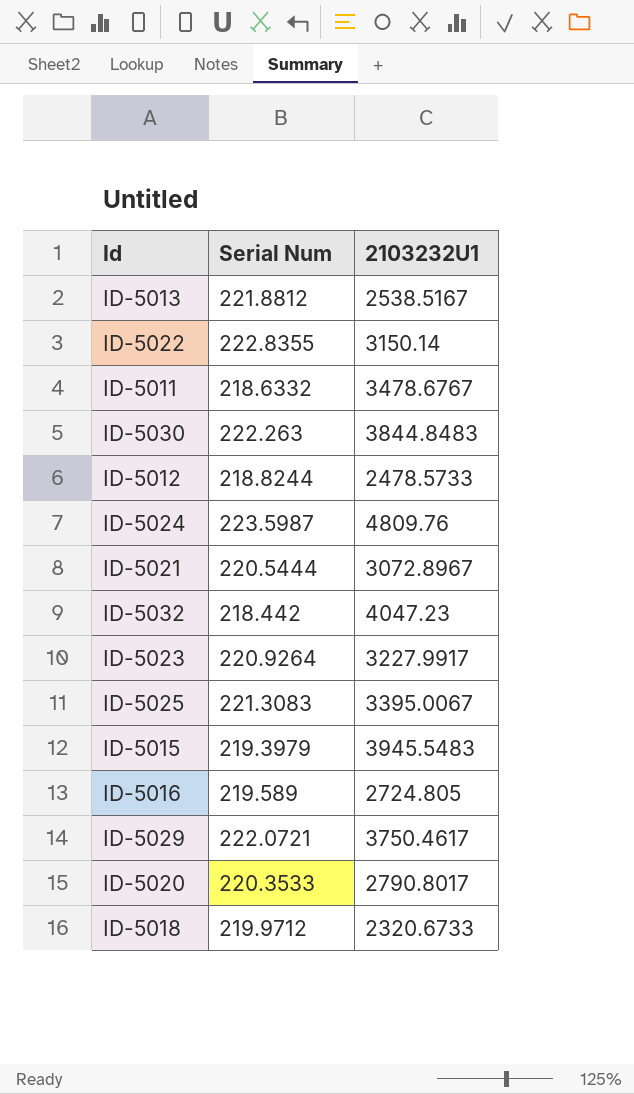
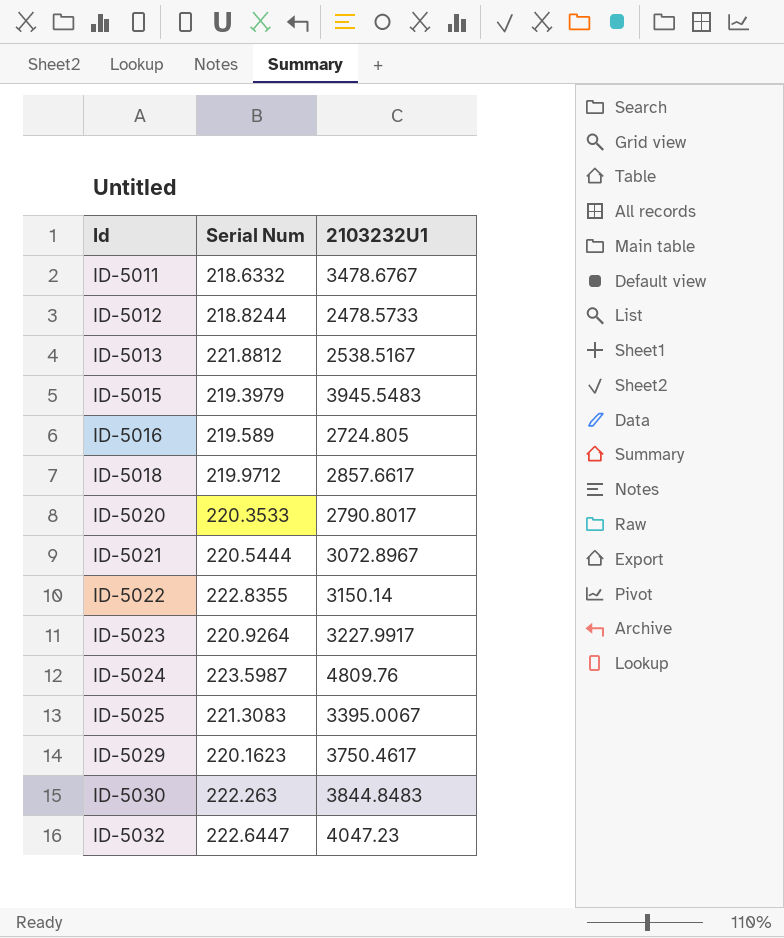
row order: none -> Id ascending
ID-5018 | 2103232U1: 2320.6733 -> 2857.6617
ID-5029 | Serial Num: 222.0721 -> 220.1623
ID-5032 | Serial Num: 218.442 -> 222.6447

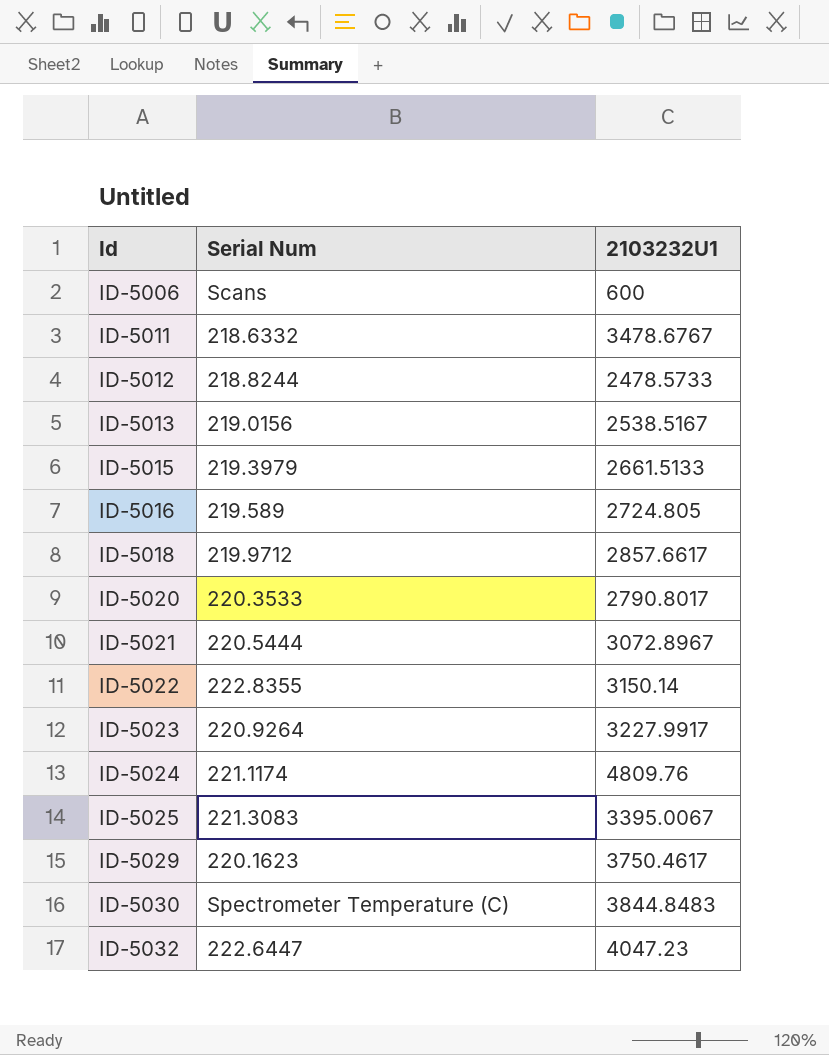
row ID-5006: none -> Scans | 600
ID-5013 | Serial Num: 221.8812 -> 219.0156
ID-5015 | 2103232U1: 3945.5483 -> 2661.5133
ID-5024 | Serial Num: 223.5987 -> 221.1174
ID-5030 | Serial Num: 222.263 -> Spectrometer Temperature (C)

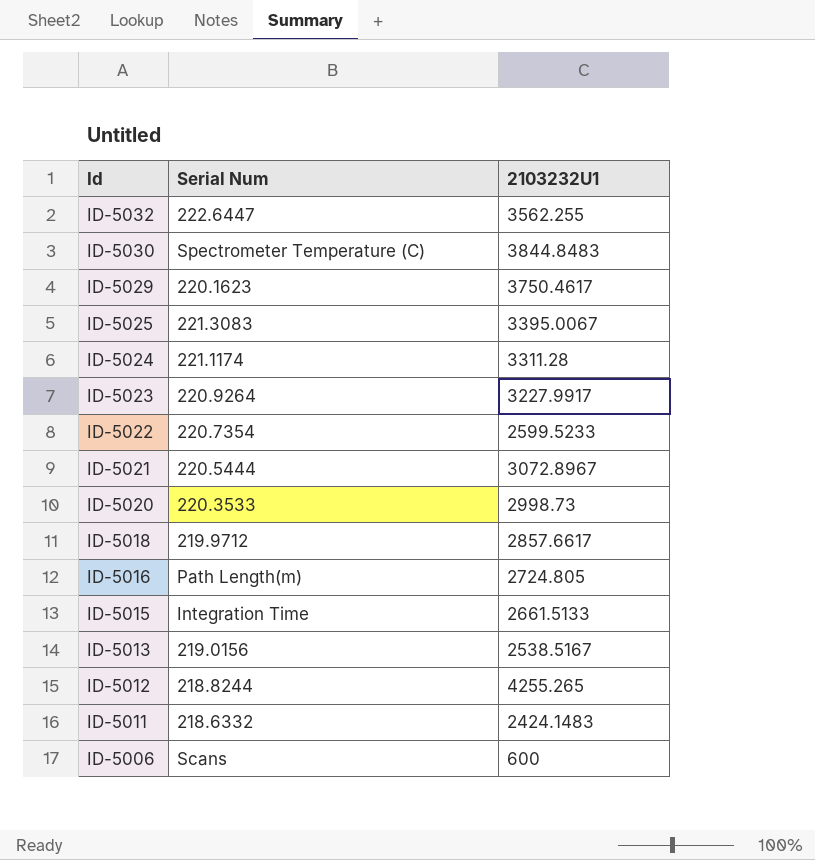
row order: Id ascending -> Id descending
ID-5032 | 2103232U1: 4047.23 -> 3562.255
ID-5024 | 2103232U1: 4809.76 -> 3311.28
ID-5022 | Serial Num: 222.8355 -> 220.7354
ID-5022 | 2103232U1: 3150.14 -> 2599.5233
ID-5020 | 2103232U1: 2790.8017 -> 2998.73
ID-5016 | Serial Num: 219.589 -> Path Length(m)
ID-5015 | Serial Num: 219.3979 -> Integration Time
ID-5012 | 2103232U1: 2478.5733 -> 4255.265
ID-5011 | 2103232U1: 3478.6767 -> 2424.1483

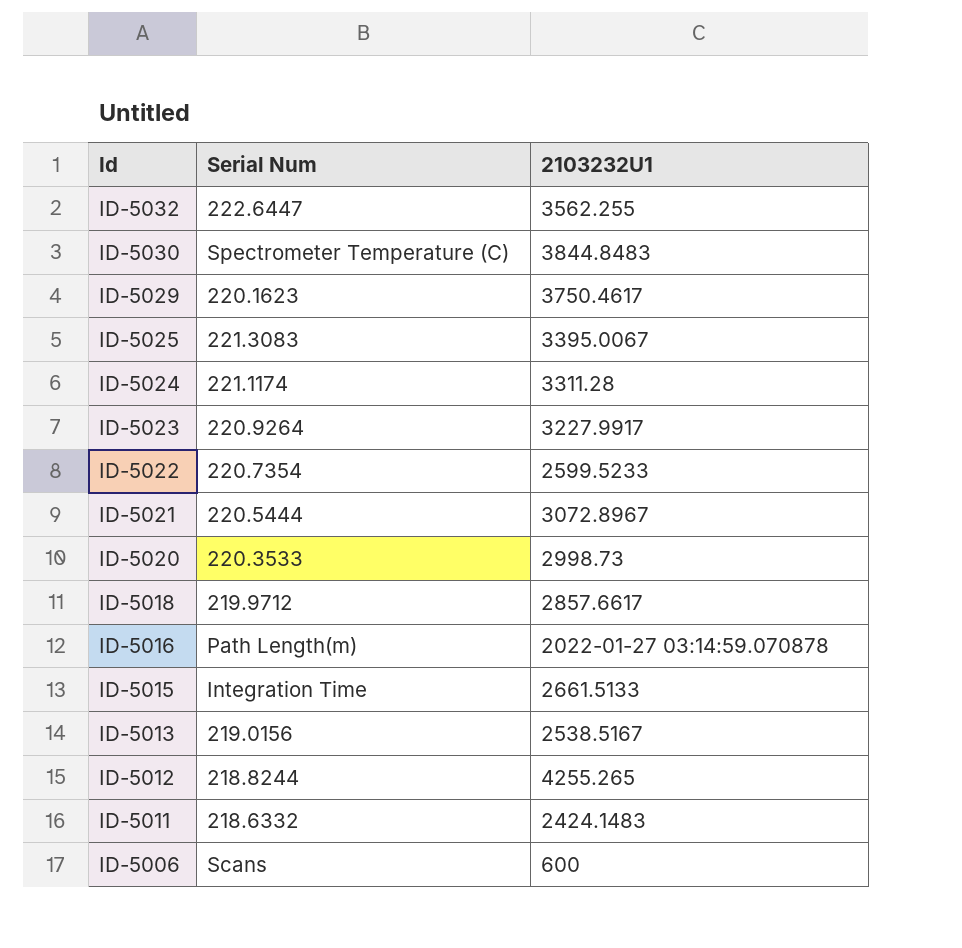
ID-5016 | 2103232U1: 2724.805 -> 2022-01-27 03:14:59.070878

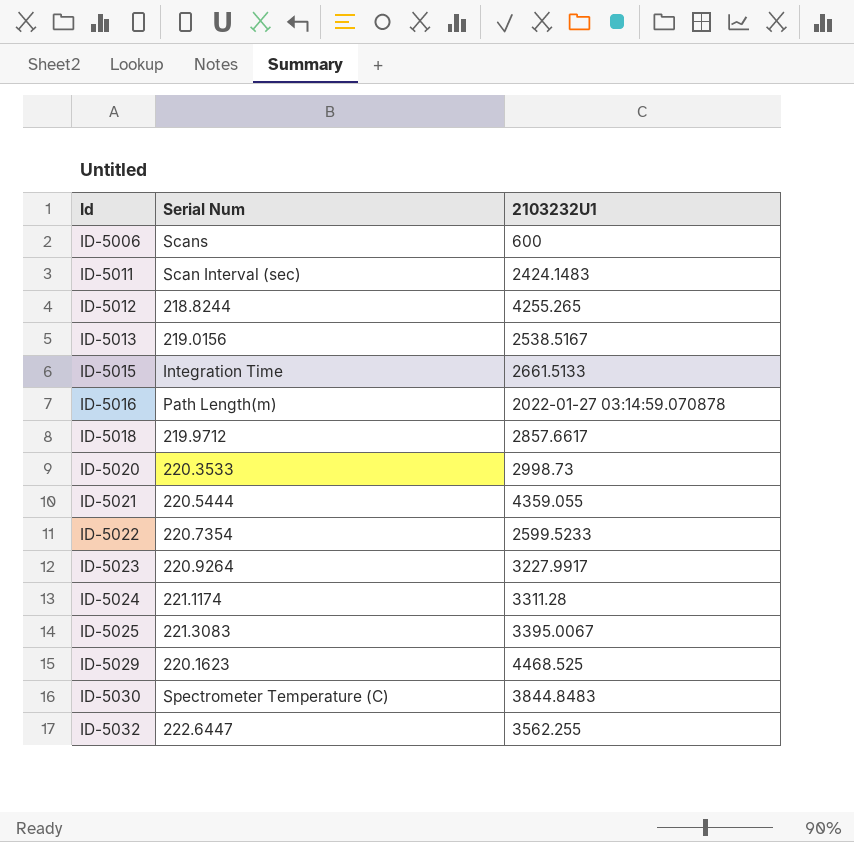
row order: Id descending -> Id ascending
ID-5011 | Serial Num: 218.6332 -> Scan Interval (sec)
ID-5021 | 2103232U1: 3072.8967 -> 4359.055
ID-5029 | 2103232U1: 3750.4617 -> 4468.525

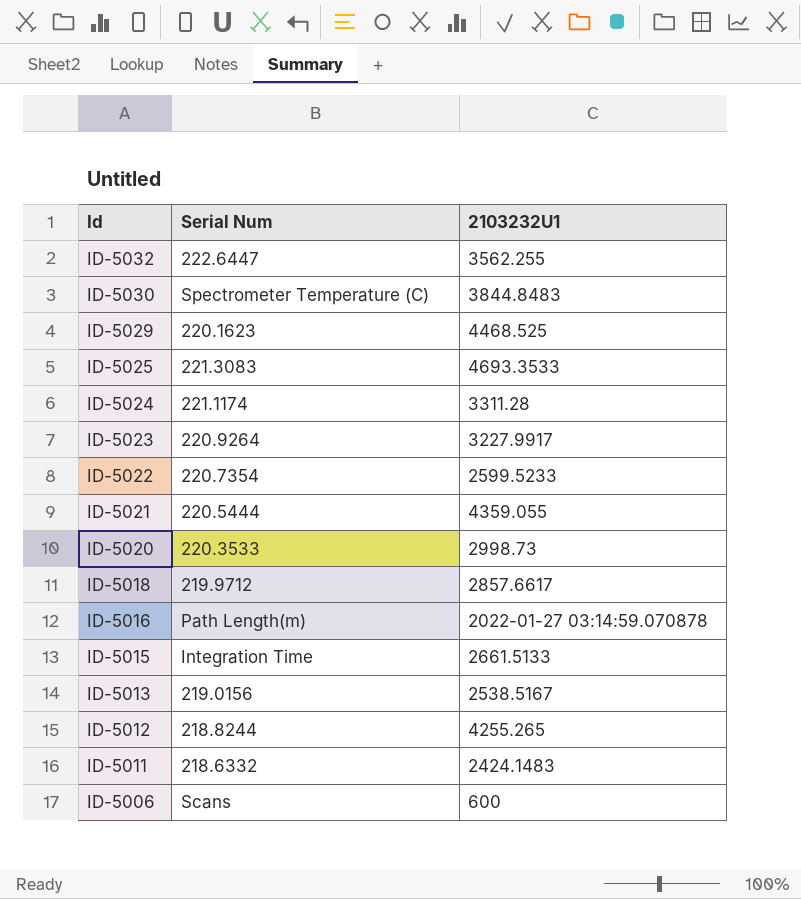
row order: Id ascending -> Id descending
ID-5025 | 2103232U1: 3395.0067 -> 4693.3533
ID-5011 | Serial Num: Scan Interval (sec) -> 218.6332

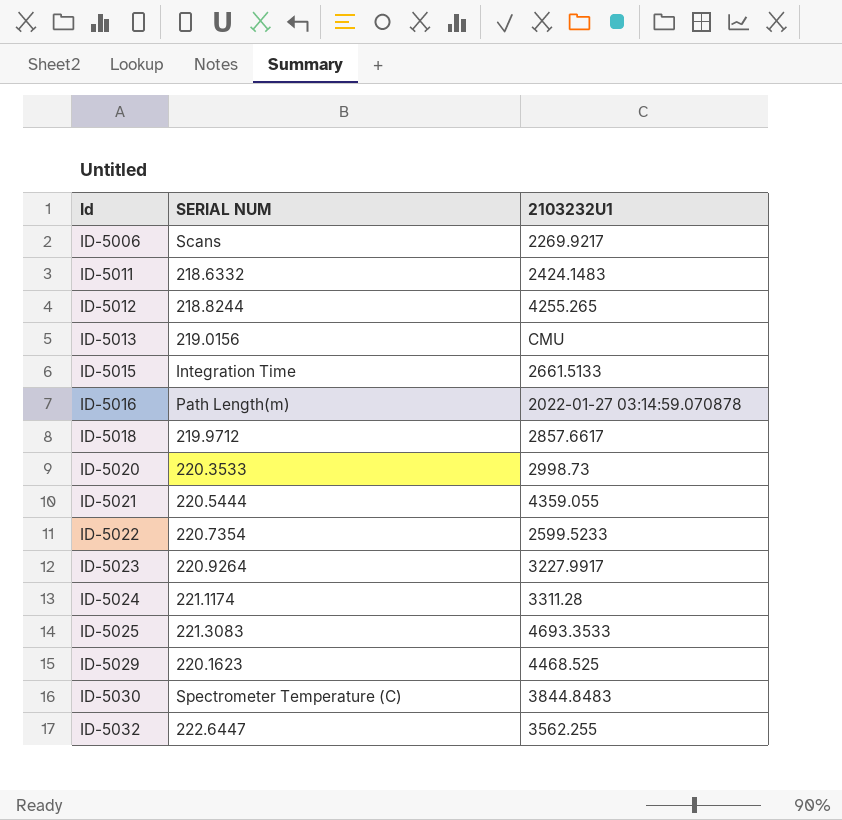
row order: Id descending -> Id ascending
column name: Serial Num -> SERIAL NUM
ID-5006 | 2103232U1: 600 -> 2269.9217
ID-5013 | 2103232U1: 2538.5167 -> CMU

